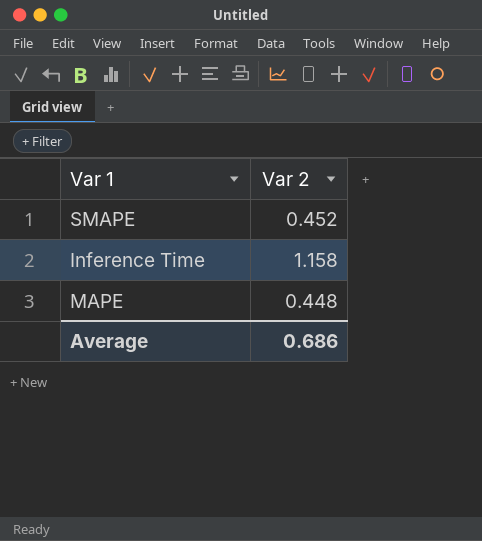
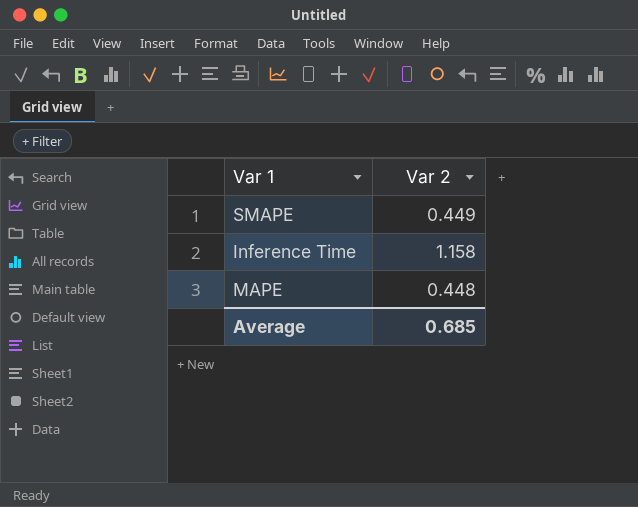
SMAPE | Var 2: 0.452 -> 0.449
Average | Var 2: 0.686 -> 0.685

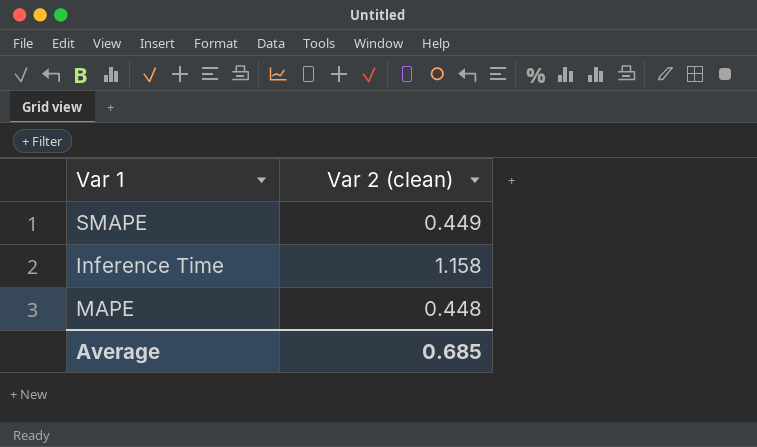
column name: Var 2 -> Var 2 (clean)

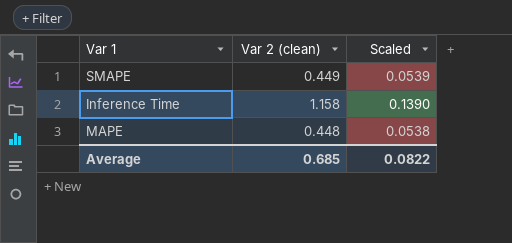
column Scaled | formula: none -> [Var 2 (clean)] * 0.12

